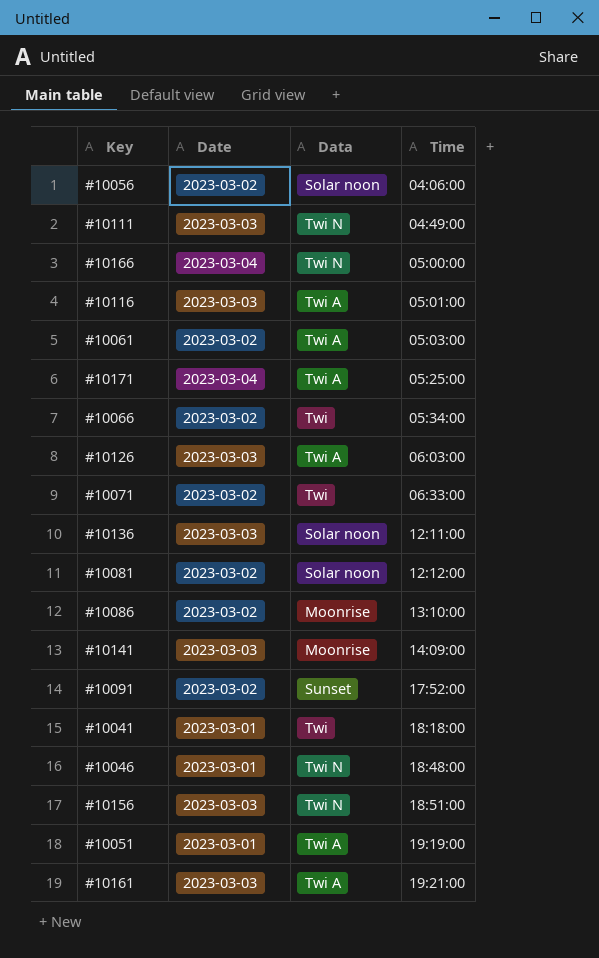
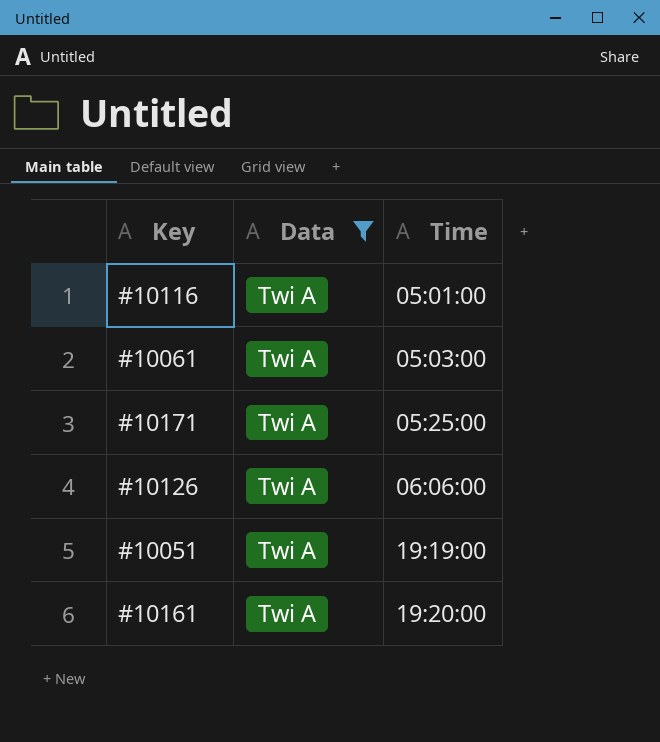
filter: none -> Data = Twi A
column Date | position: 2 -> none
#10126 | Time: 06:03:00 -> 06:06:00
#10161 | Time: 19:21:00 -> 19:20:00

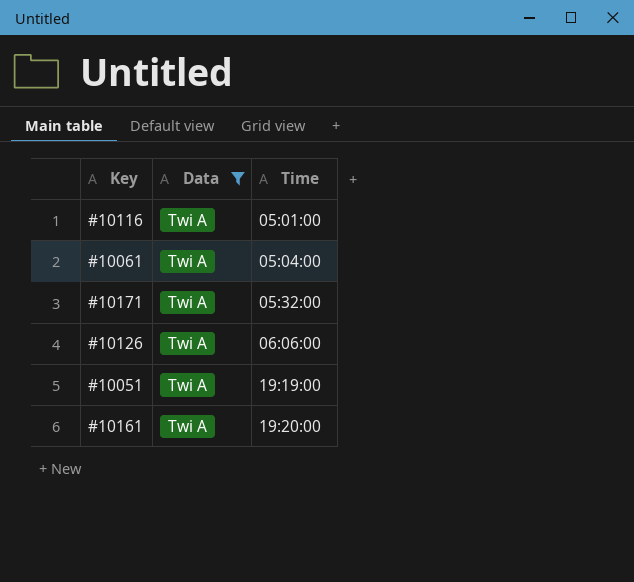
#10061 | Time: 05:03:00 -> 05:04:00
#10171 | Time: 05:25:00 -> 05:32:00

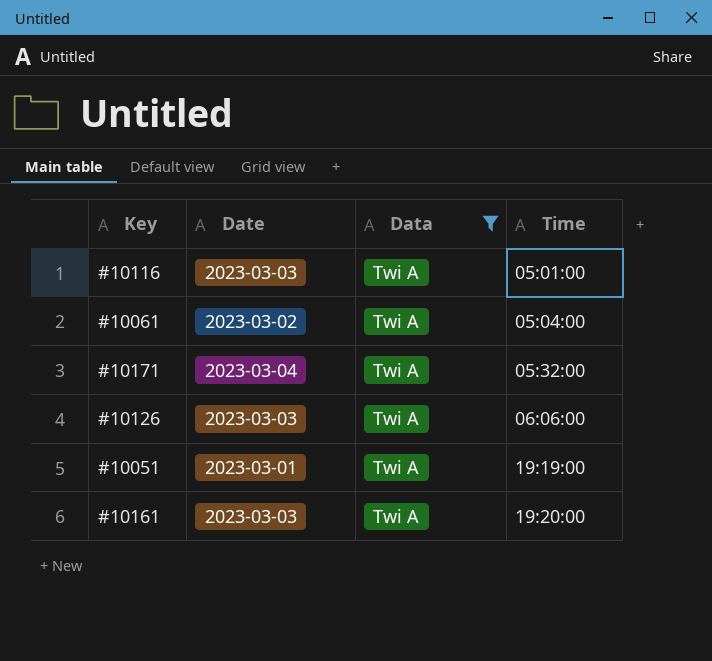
column Date | position: none -> 2

